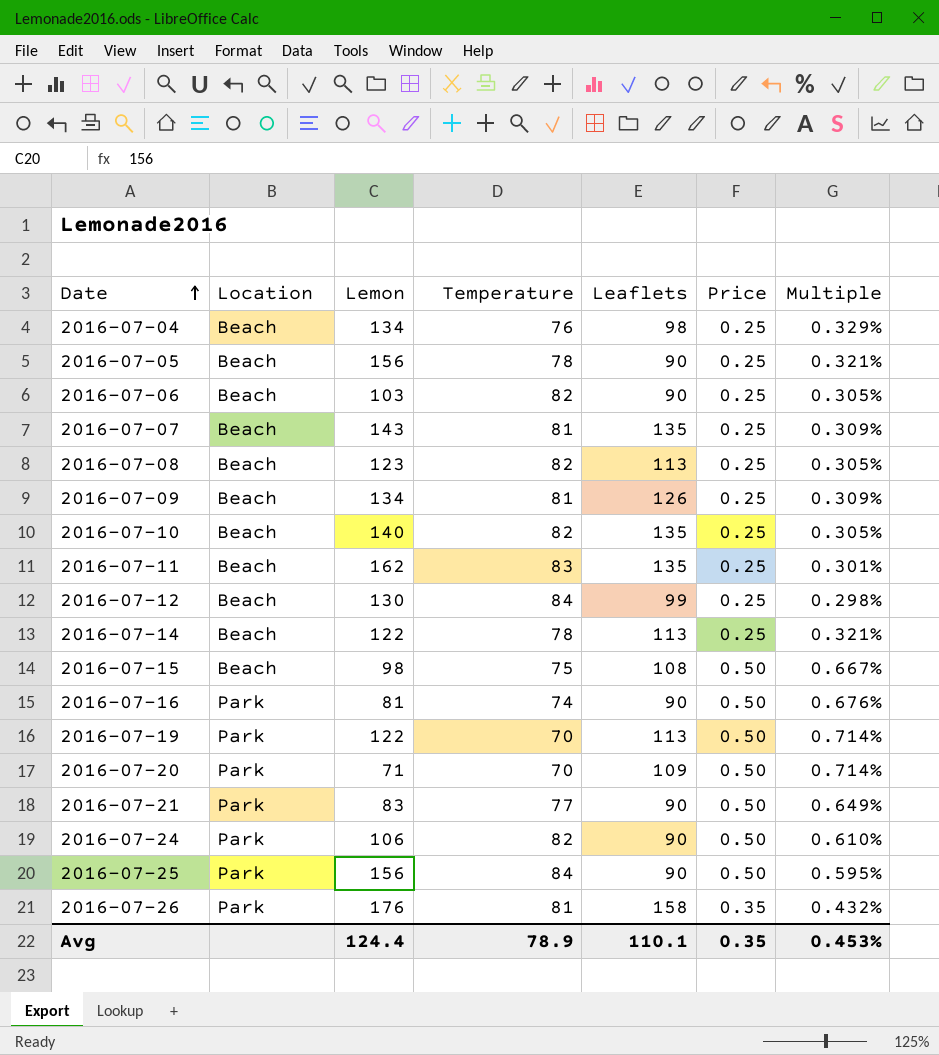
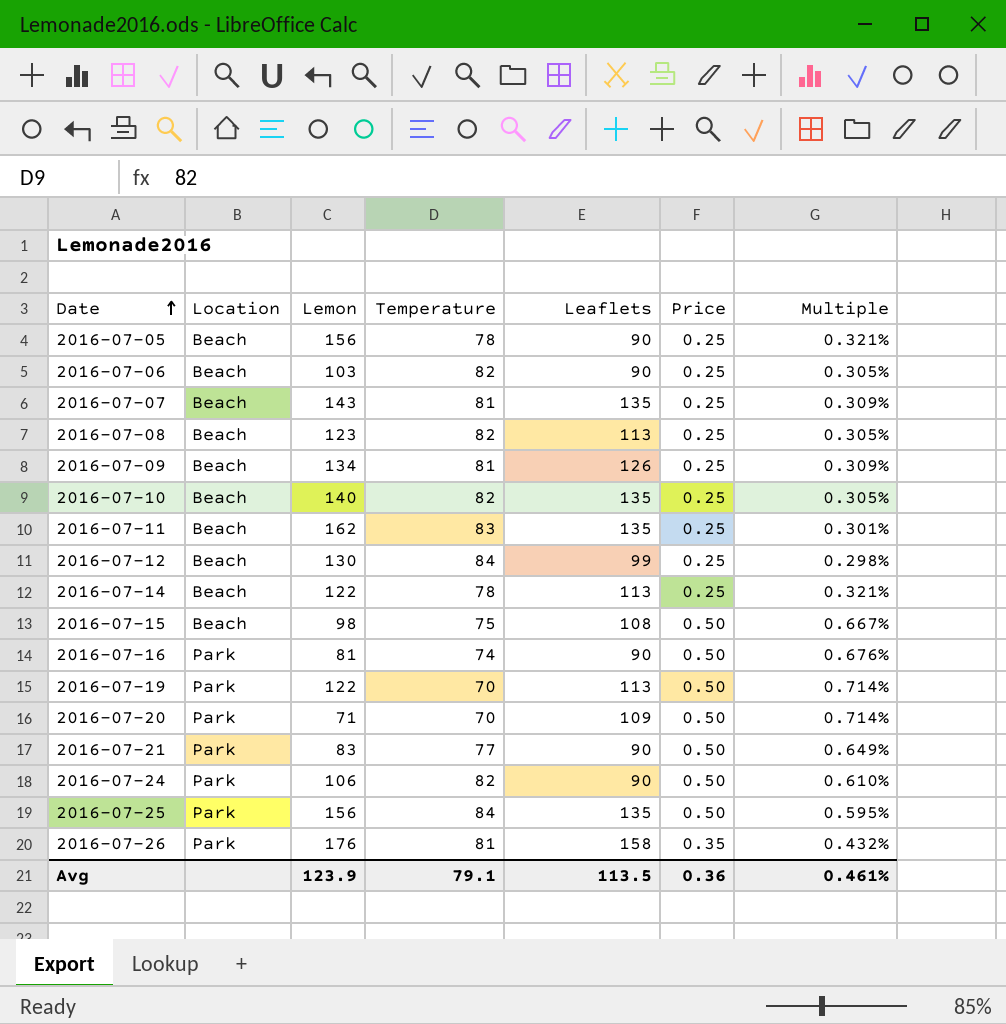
row 2016-07-04: Beach | 134 | 76 | 98 | 0.25 | 0.329% -> none
2016-07-25 | Leaflets: 90 -> 135
Avg | Lemon: 124.4 -> 123.9
Avg | Temperature: 78.9 -> 79.1
Avg | Leaflets: 110.1 -> 113.5
Avg | Price: 0.35 -> 0.36
Avg | Multiple: 0.453% -> 0.461%

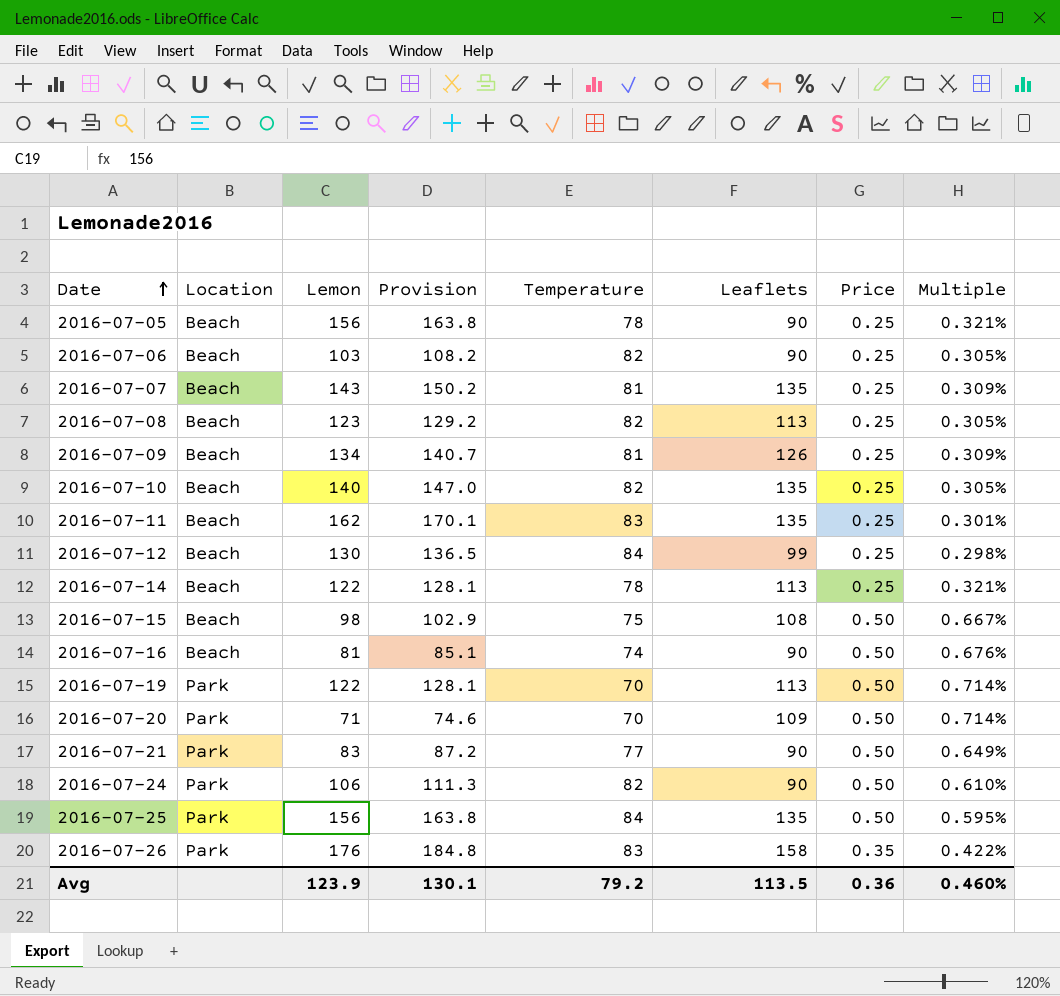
column Provision | formula: none -> [Lemon] * 1.05
2016-07-16 | Location: Park -> Beach
2016-07-26 | Temperature: 81 -> 83
2016-07-26 | Multiple: 0.432% -> 0.422%
Avg | Temperature: 79.1 -> 79.2
Avg | Multiple: 0.461% -> 0.460%

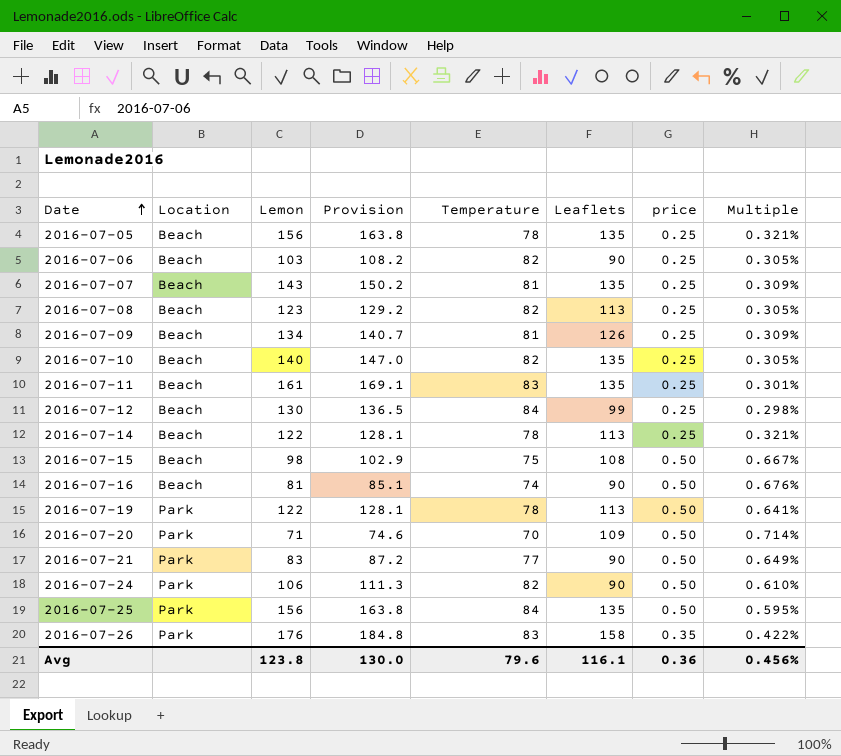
column name: Price -> price
2016-07-05 | Leaflets: 90 -> 135
2016-07-11 | Lemon: 162 -> 161
2016-07-11 | Provision: 170.1 -> 169.1
2016-07-19 | Temperature: 70 -> 78
2016-07-19 | Multiple: 0.714% -> 0.641%
Avg | Lemon: 123.9 -> 123.8
Avg | Provision: 130.1 -> 130.0
Avg | Temperature: 79.2 -> 79.6
Avg | Leaflets: 113.5 -> 116.1
Avg | Multiple: 0.460% -> 0.456%

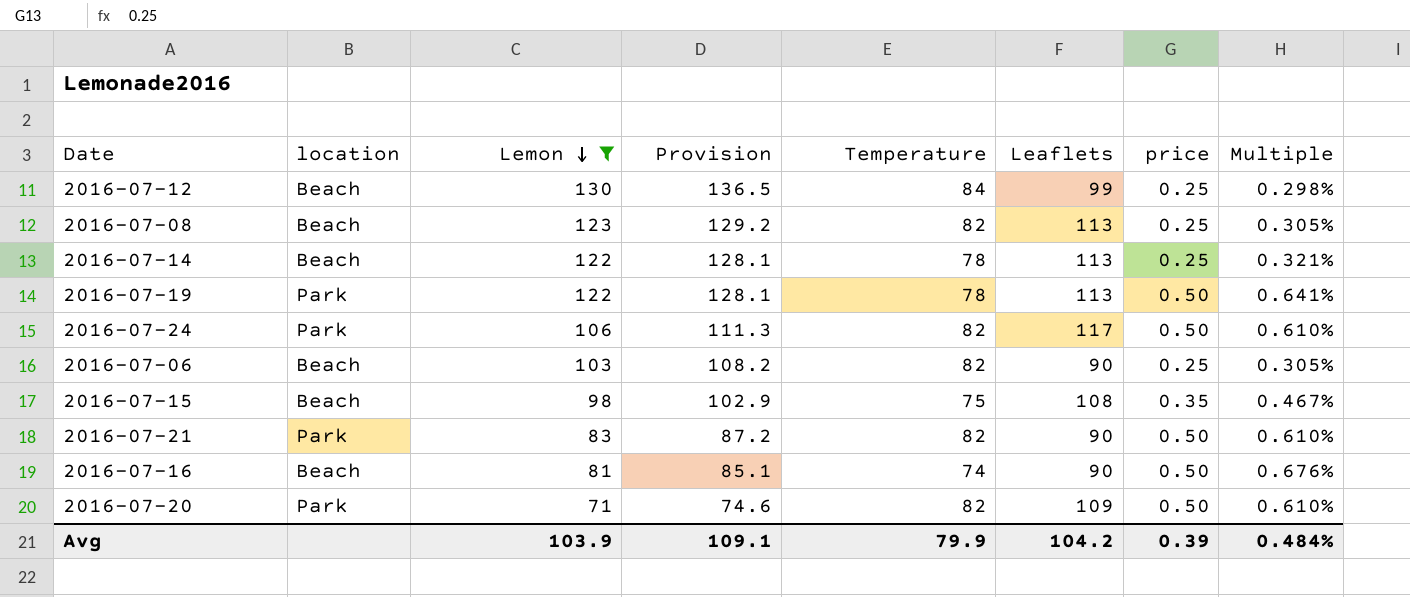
filter: none -> Lemon <= 130
row order: Date ascending -> Lemon descending
column name: Location -> location
2016-07-24 | Leaflets: 90 -> 117
2016-07-15 | price: 0.50 -> 0.35
2016-07-15 | Multiple: 0.667% -> 0.467%
2016-07-21 | Temperature: 77 -> 82
2016-07-21 | Multiple: 0.649% -> 0.610%
2016-07-20 | Temperature: 70 -> 82
2016-07-20 | Multiple: 0.714% -> 0.610%
Avg | Lemon: 123.8 -> 103.9
Avg | Provision: 130.0 -> 109.1
Avg | Temperature: 79.6 -> 79.9
Avg | Leaflets: 116.1 -> 104.2
Avg | price: 0.36 -> 0.39
Avg | Multiple: 0.456% -> 0.484%

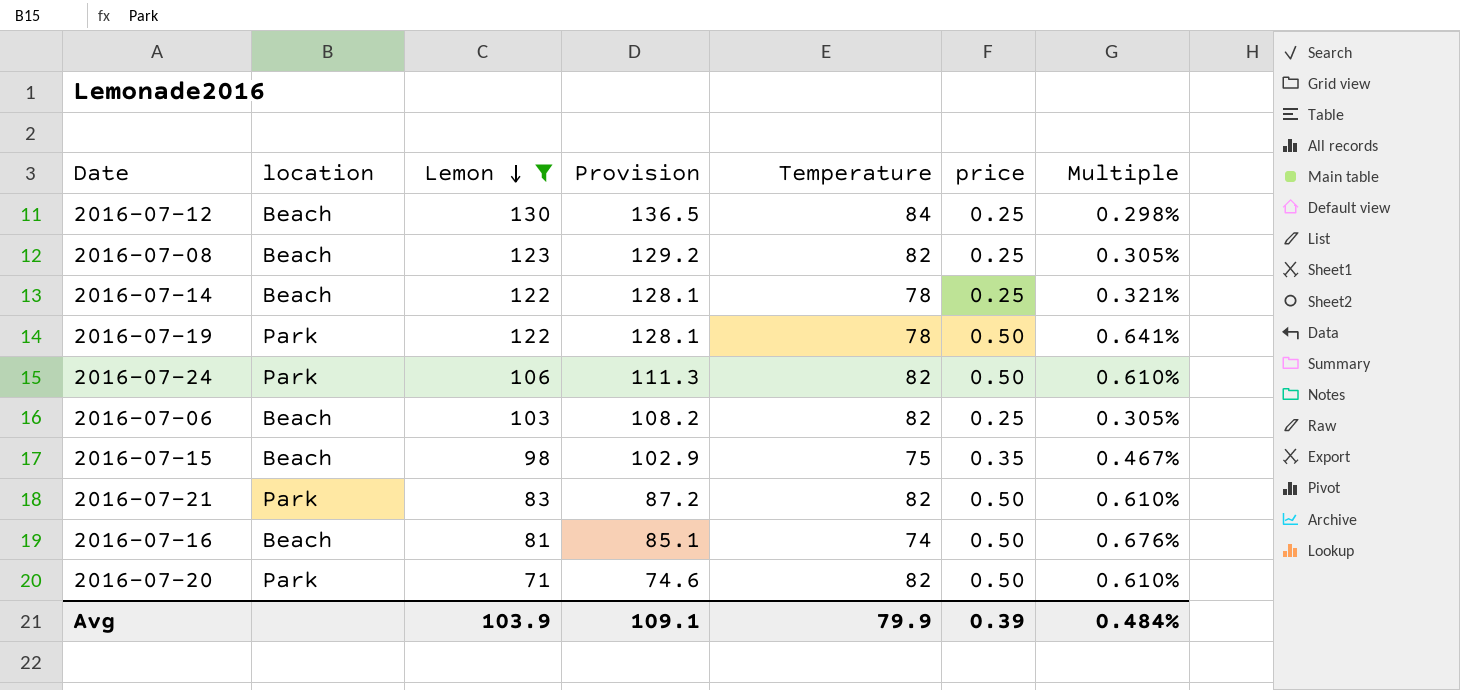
column Leaflets | position: 6 -> none

